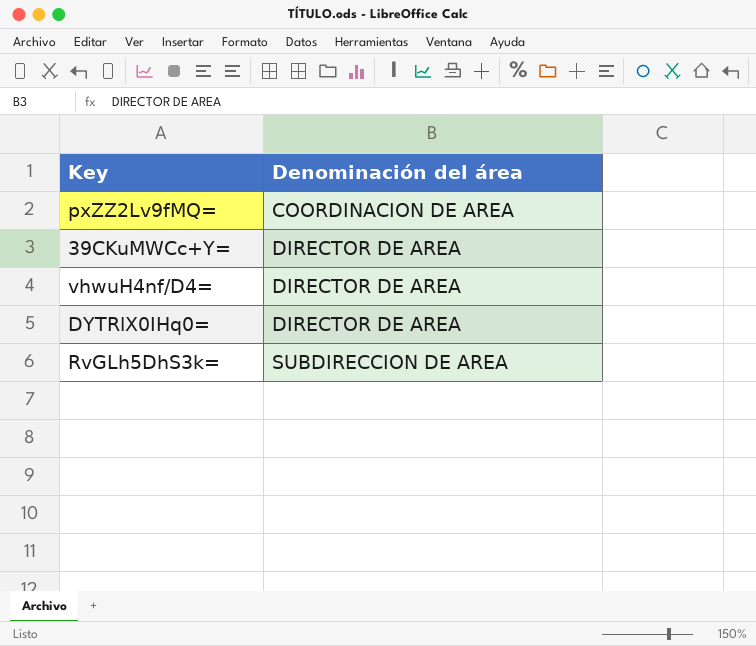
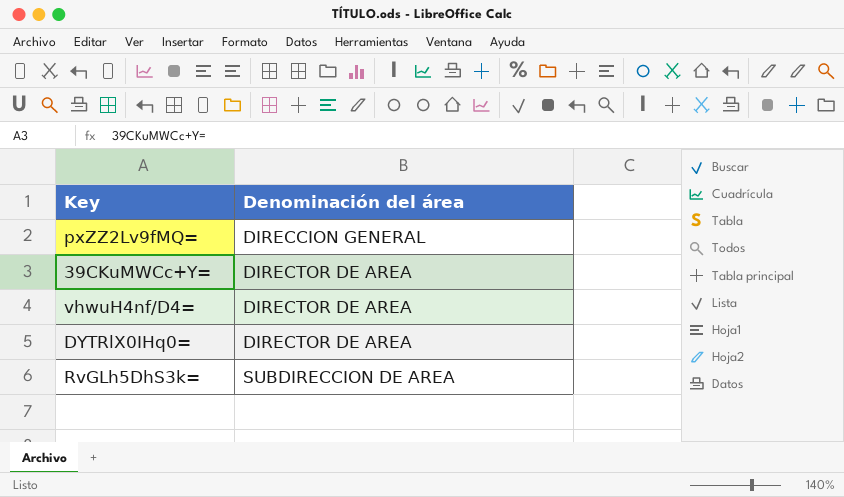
pxZZ2Lv9fMQ= | Denominación del área: COORDINACION DE AREA -> DIRECCION GENERAL

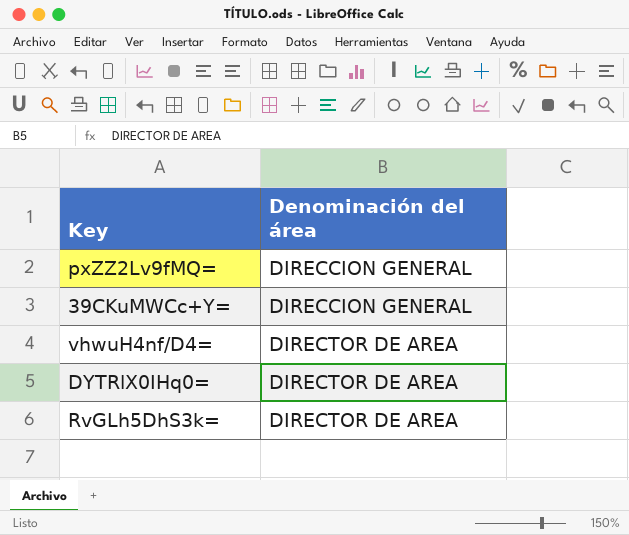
39CKuMWCc+Y= | Denominación del área: DIRECTOR DE AREA -> DIRECCION GENERAL
RvGLh5DhS3k= | Denominación del área: SUBDIRECCION DE AREA -> DIRECTOR DE AREA

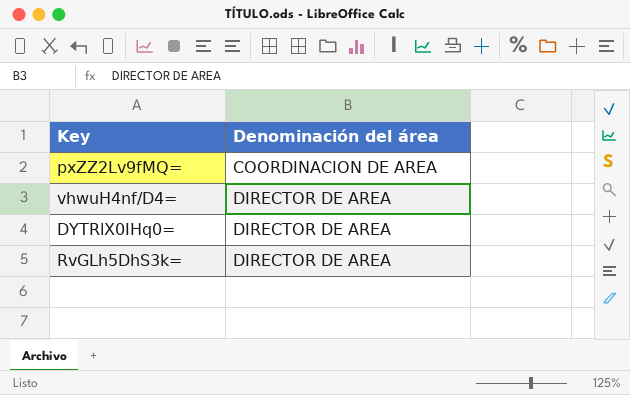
row 39CKuMWCc+Y=: DIRECCION GENERAL -> none
pxZZ2Lv9fMQ= | Denominación del área: DIRECCION GENERAL -> COORDINACION DE AREA

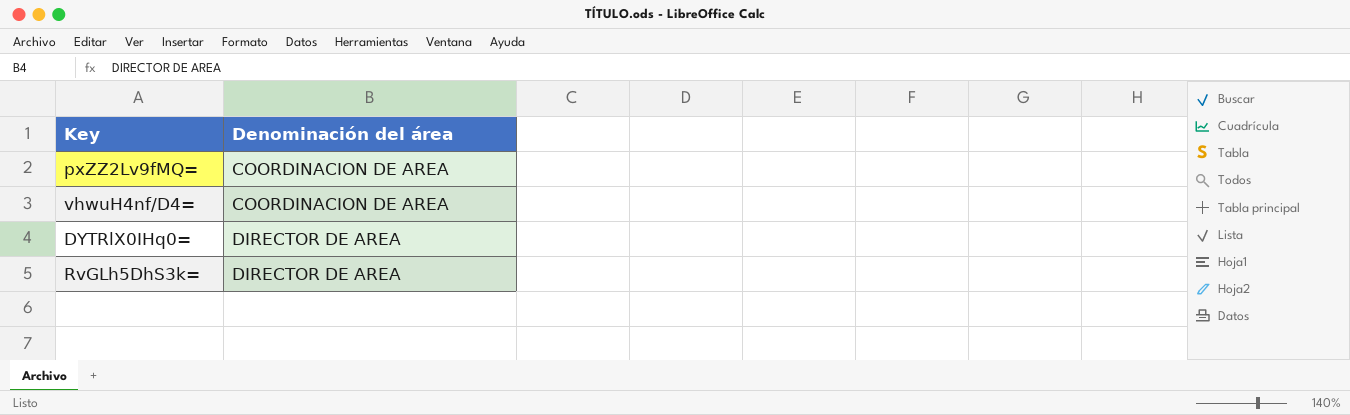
vhwuH4nf/D4= | Denominación del área: DIRECTOR DE AREA -> COORDINACION DE AREA

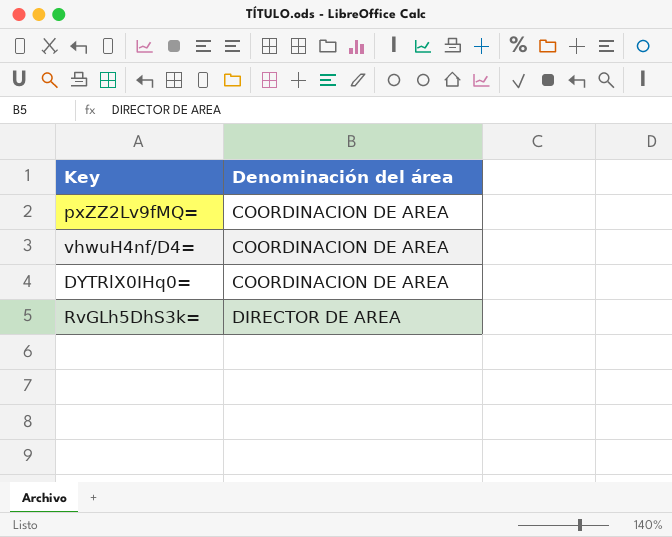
DYTRlX0IHq0= | Denominación del área: DIRECTOR DE AREA -> COORDINACION DE AREA

